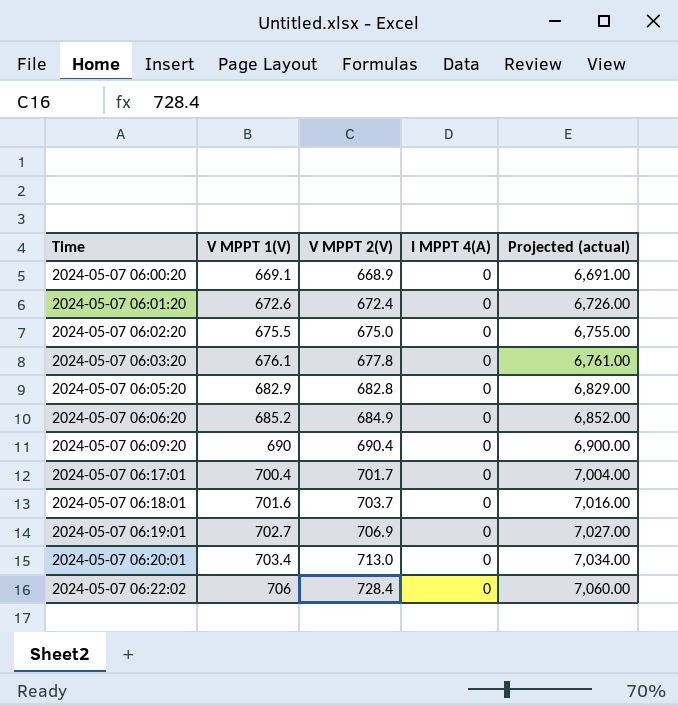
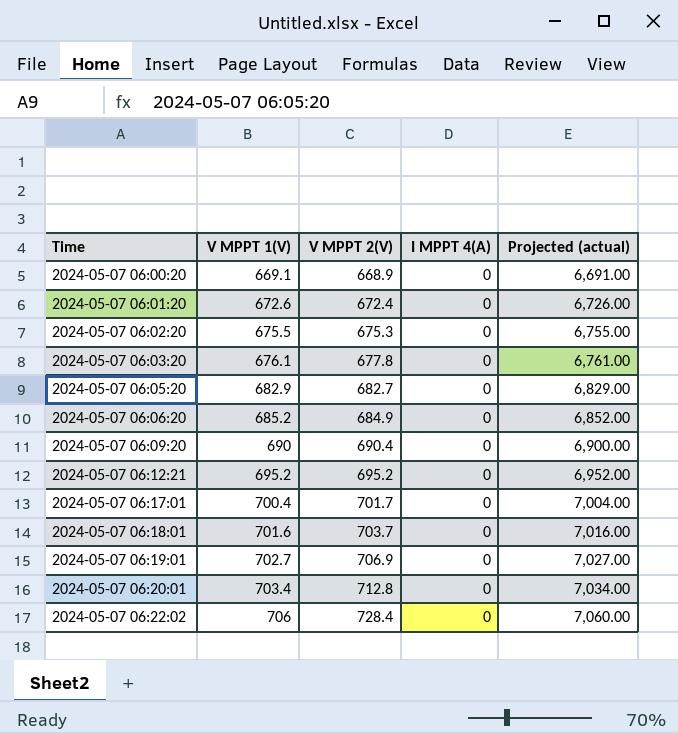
2024-05-07 06:02:20 | V MPPT 2(V): 675.0 -> 675.3
2024-05-07 06:05:20 | V MPPT 2(V): 682.8 -> 682.7
row 2024-05-07 06:12:21: none -> 695.2 | 695.2 | 0 | 6,952.00
2024-05-07 06:20:01 | V MPPT 2(V): 713.0 -> 712.8

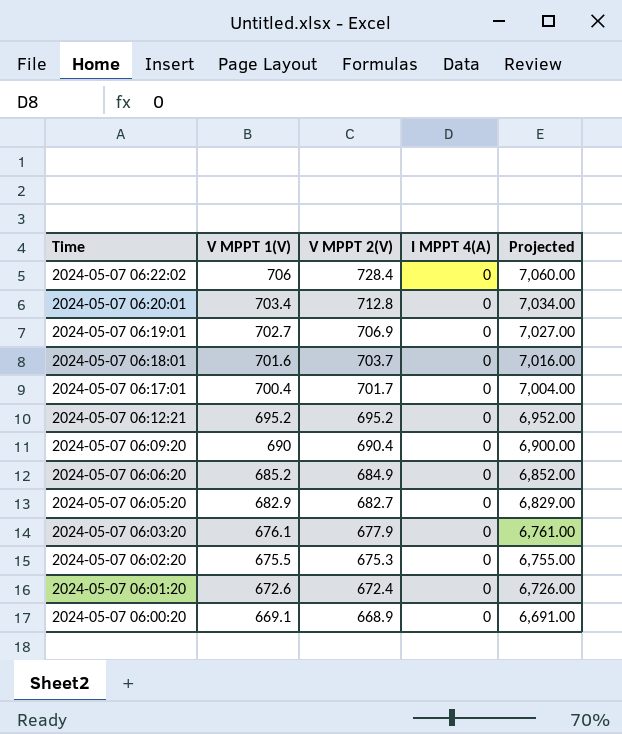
row order: Time ascending -> Time descending
column name: Projected (actual) -> Projected
2024-05-07 06:03:20 | V MPPT 2(V): 677.8 -> 677.9

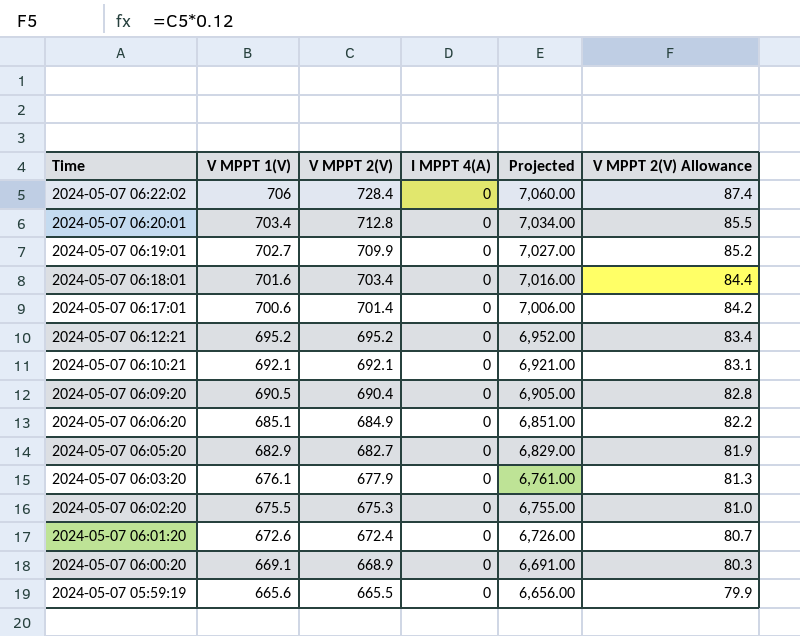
column V MPPT 2(V) Allowance | formula: none -> [V MPPT 2(V)] * 0.12
2024-05-07 06:19:01 | V MPPT 2(V): 706.9 -> 709.9
2024-05-07 06:18:01 | V MPPT 2(V): 703.7 -> 703.4
2024-05-07 06:17:01 | V MPPT 1(V): 700.4 -> 700.6
2024-05-07 06:17:01 | V MPPT 2(V): 701.7 -> 701.4
2024-05-07 06:17:01 | Projected: 7,004.00 -> 7,006.00
row 2024-05-07 06:10:21: none -> 692.1 | 692.1 | 0 | 6,921.00 | 83.1
2024-05-07 06:09:20 | V MPPT 1(V): 690 -> 690.5
2024-05-07 06:09:20 | Projected: 6,900.00 -> 6,905.00
2024-05-07 06:06:20 | V MPPT 1(V): 685.2 -> 685.1
2024-05-07 06:06:20 | Projected: 6,852.00 -> 6,851.00
row 2024-05-07 05:59:19: none -> 665.6 | 665.5 | 0 | 6,656.00 | 79.9

